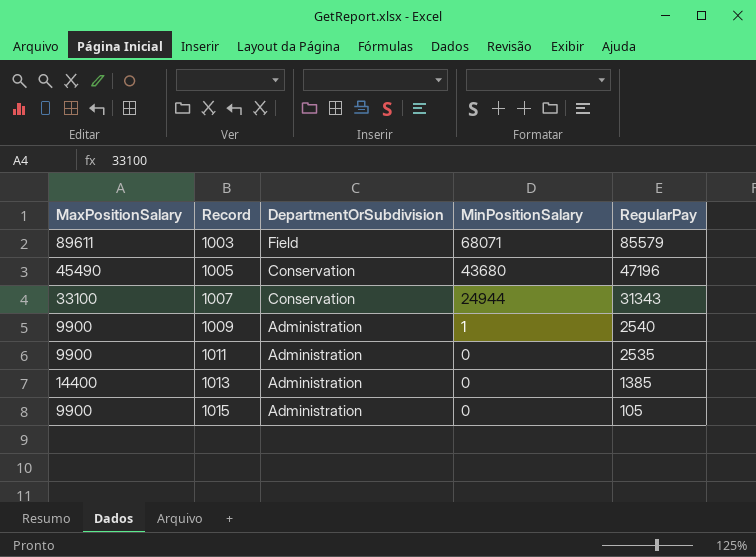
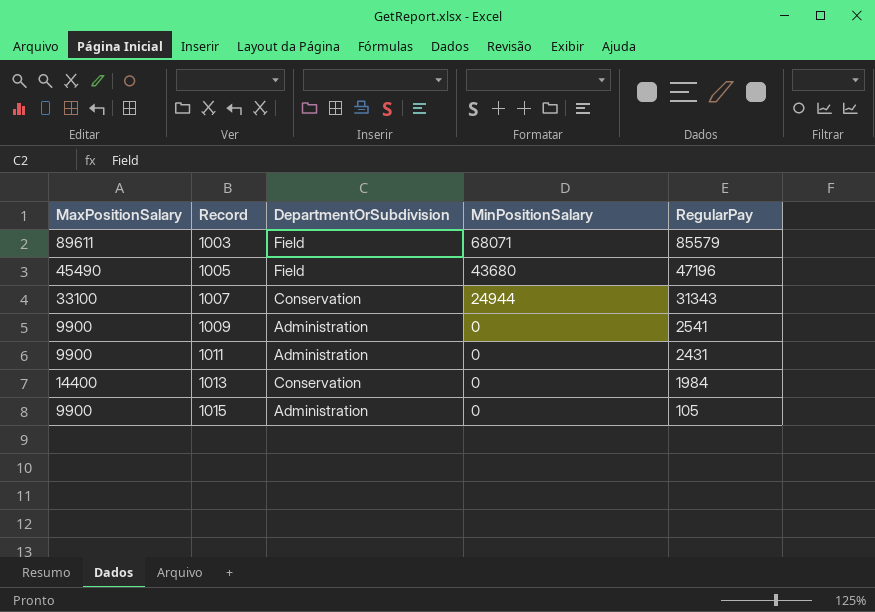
1005 | DepartmentOrSubdivision: Conservation -> Field
1009 | MinPositionSalary: 1 -> 0
1009 | RegularPay: 2540 -> 2541
1011 | RegularPay: 2535 -> 2431
1013 | DepartmentOrSubdivision: Administration -> Conservation
1013 | RegularPay: 1385 -> 1984

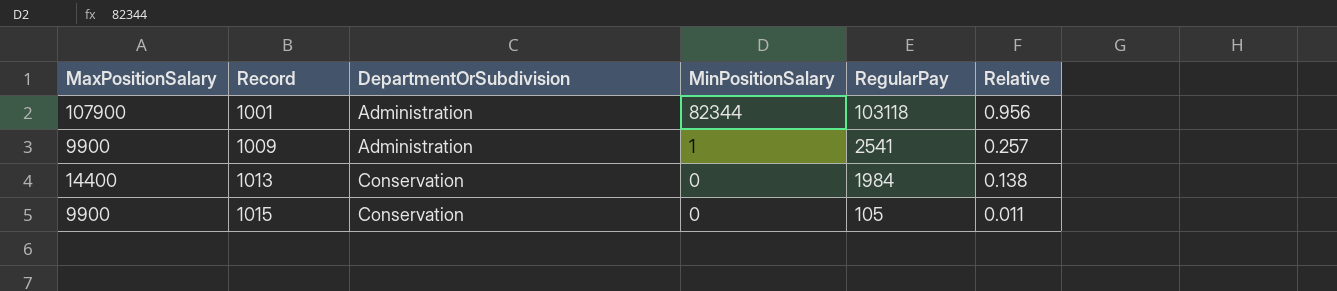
column Relative | formula: none -> [RegularPay] / [MaxPositionSalary]
row 1003: 89611 | Field | 68071 | 85579 -> none
row 1005: 45490 | Field | 43680 | 47196 -> none
row 1007: 33100 | Conservation | 24944 | 31343 -> none
row 1011: 9900 | Administration | 0 | 2431 -> none
row 1001: none -> 107900 | Administration | 82344 | 103118 | 0.956
1009 | MinPositionSalary: 0 -> 1
1015 | DepartmentOrSubdivision: Administration -> Conservation

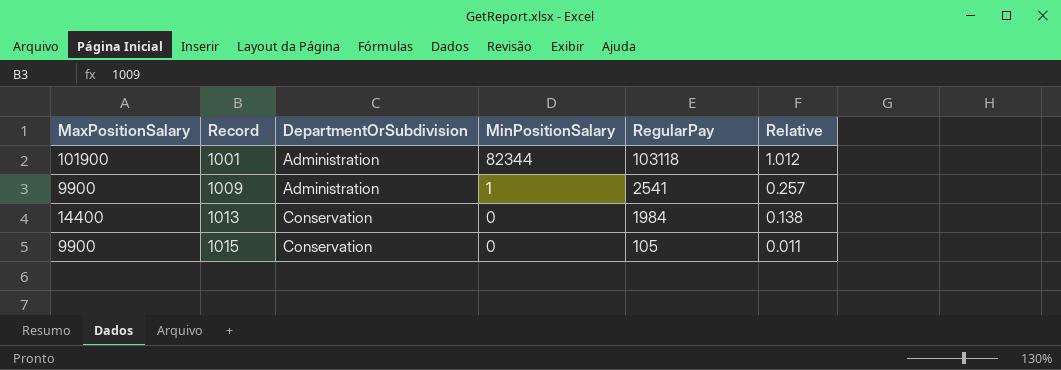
1001 | MaxPositionSalary: 107900 -> 101900
1001 | Relative: 0.956 -> 1.012

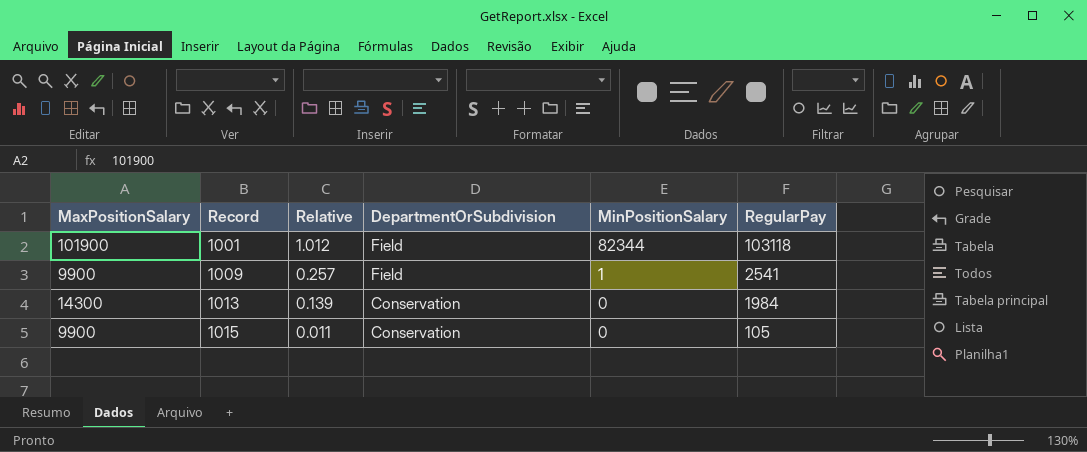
column Relative | position: 6 -> 3
1001 | DepartmentOrSubdivision: Administration -> Field
1009 | DepartmentOrSubdivision: Administration -> Field
1013 | MaxPositionSalary: 14400 -> 14300
1013 | Relative: 0.138 -> 0.139

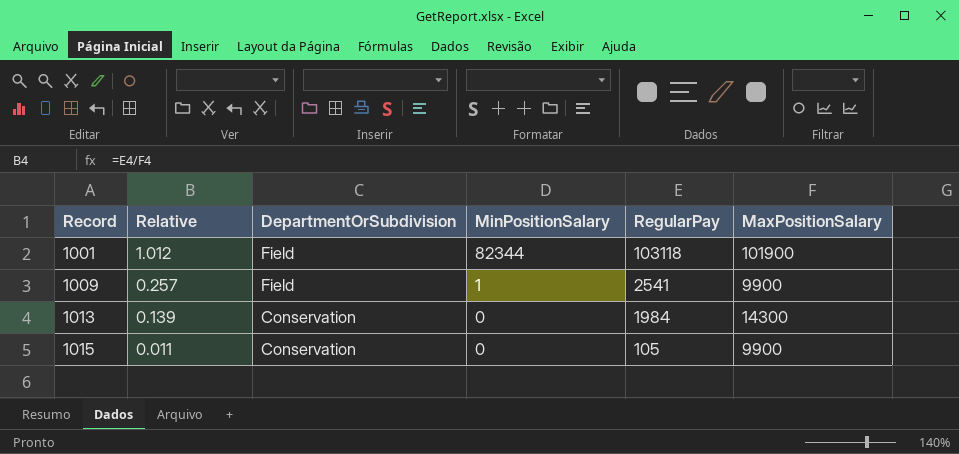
column MaxPositionSalary | position: 1 -> 6

